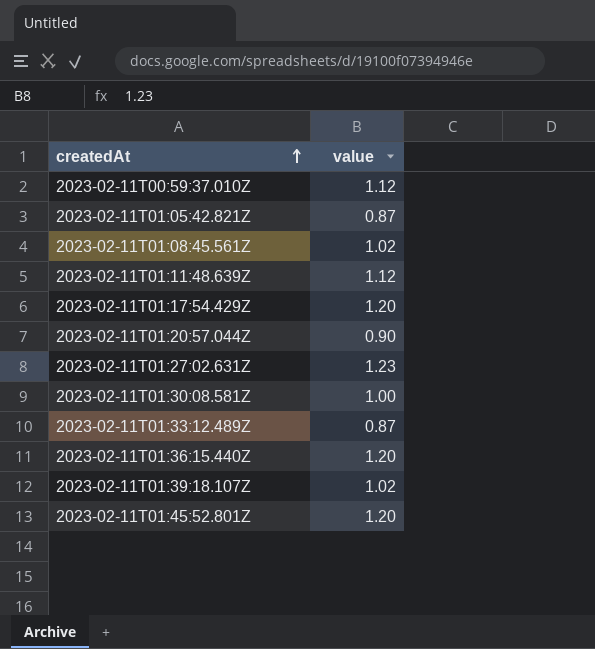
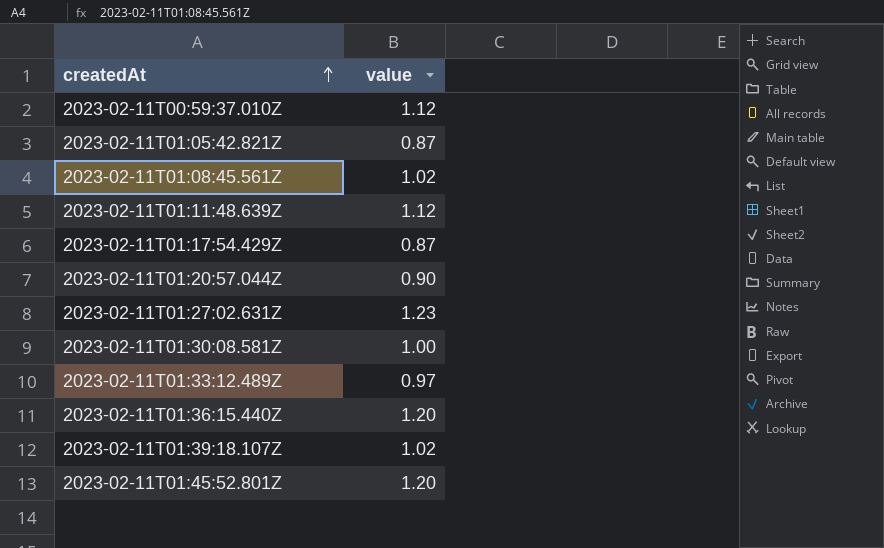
2023-02-11T01:17:54.429Z | value: 1.20 -> 0.87
2023-02-11T01:33:12.489Z | value: 0.87 -> 0.97

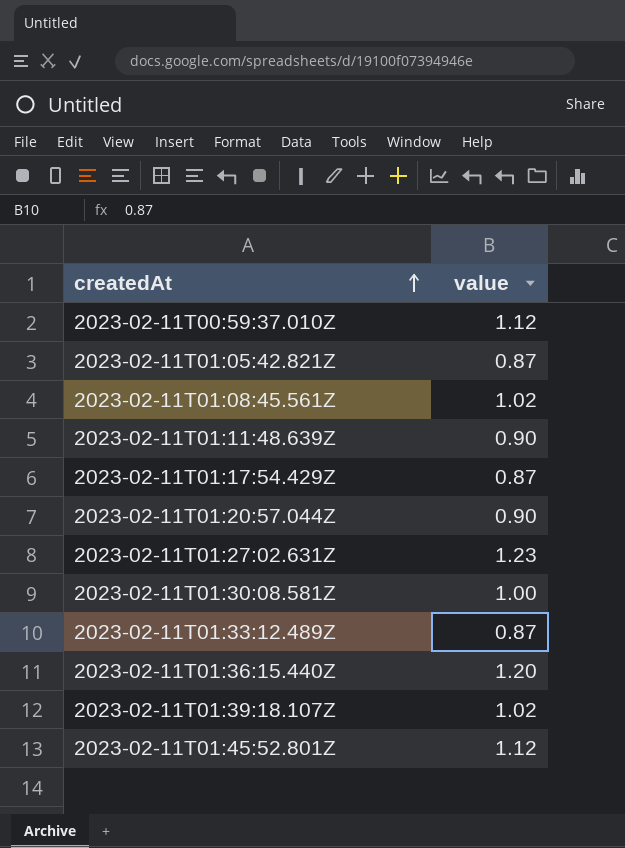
2023-02-11T01:11:48.639Z | value: 1.12 -> 0.90
2023-02-11T01:33:12.489Z | value: 0.97 -> 0.87
2023-02-11T01:45:52.801Z | value: 1.20 -> 1.12

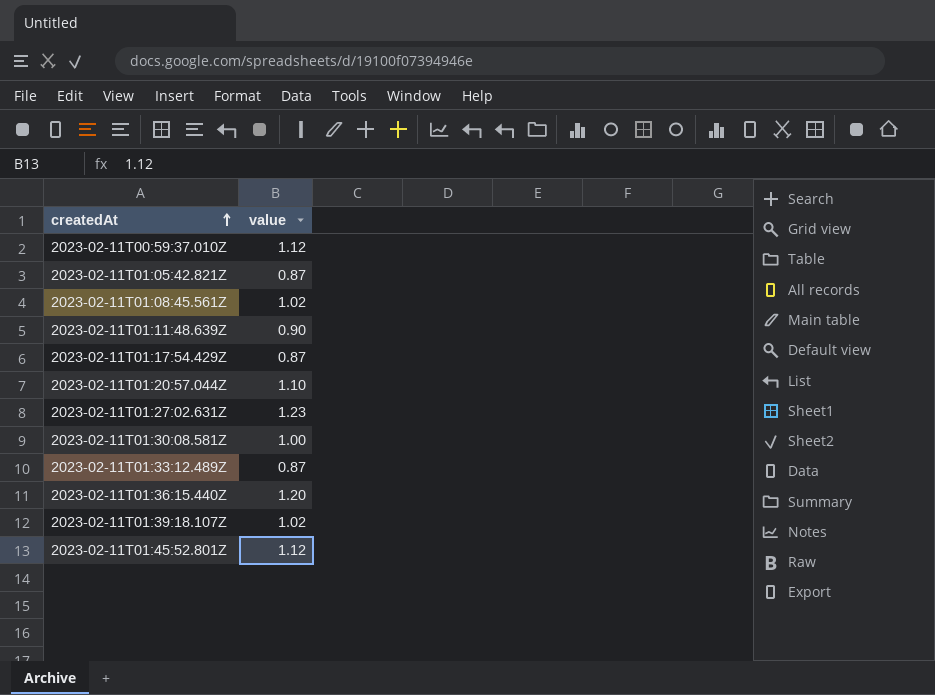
2023-02-11T01:20:57.044Z | value: 0.90 -> 1.10

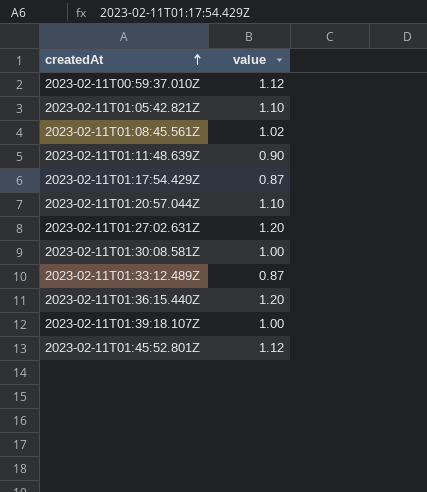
2023-02-11T01:05:42.821Z | value: 0.87 -> 1.10
2023-02-11T01:27:02.631Z | value: 1.23 -> 1.20
2023-02-11T01:39:18.107Z | value: 1.02 -> 1.00

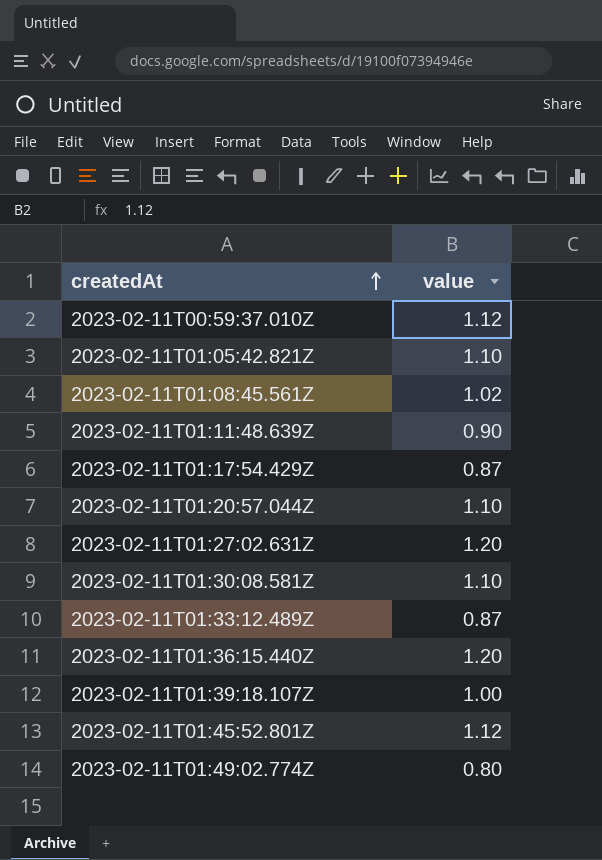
2023-02-11T01:30:08.581Z | value: 1.00 -> 1.10
row 2023-02-11T01:49:02.774Z: none -> 0.80

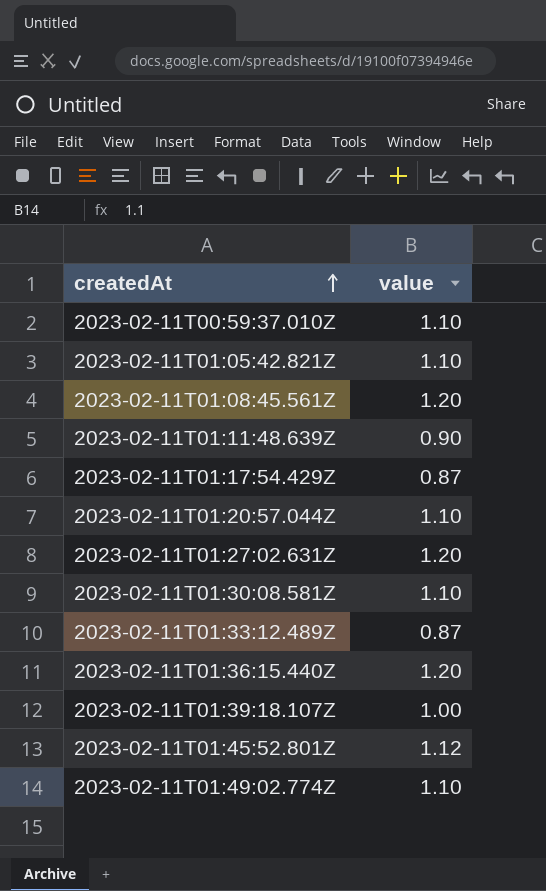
2023-02-11T00:59:37.010Z | value: 1.12 -> 1.10
2023-02-11T01:08:45.561Z | value: 1.02 -> 1.20
2023-02-11T01:49:02.774Z | value: 0.80 -> 1.10

